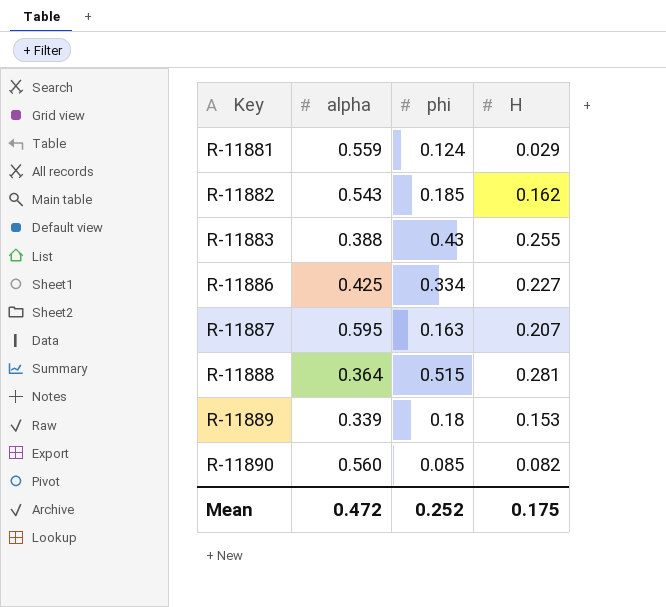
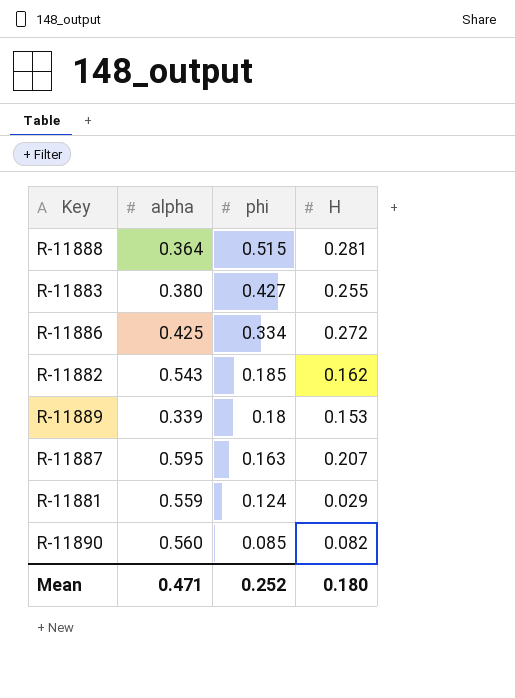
row order: Key ascending -> phi descending
R-11883 | alpha: 0.388 -> 0.380
R-11883 | phi: 0.43 -> 0.427
R-11886 | H: 0.227 -> 0.272
Mean | alpha: 0.472 -> 0.471
Mean | H: 0.175 -> 0.180

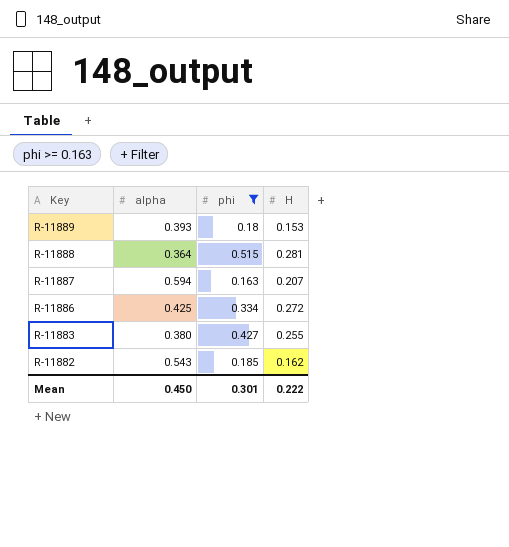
filter: none -> phi >= 0.163
row order: phi descending -> Key descending
R-11889 | alpha: 0.339 -> 0.393
R-11887 | alpha: 0.595 -> 0.594
Mean | alpha: 0.471 -> 0.450
Mean | phi: 0.252 -> 0.301
Mean | H: 0.180 -> 0.222

